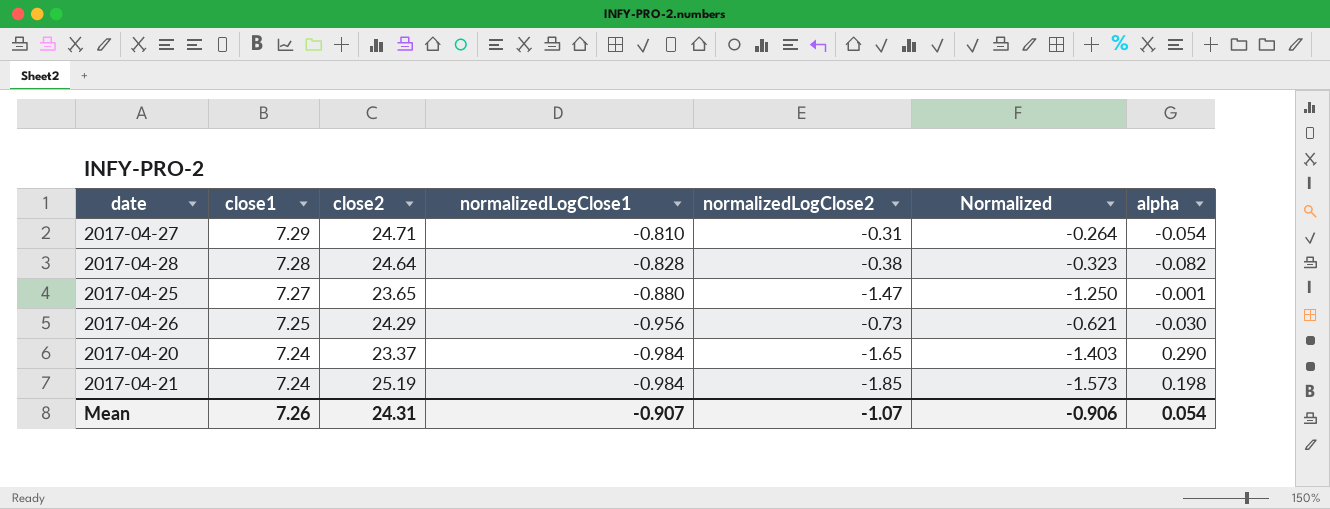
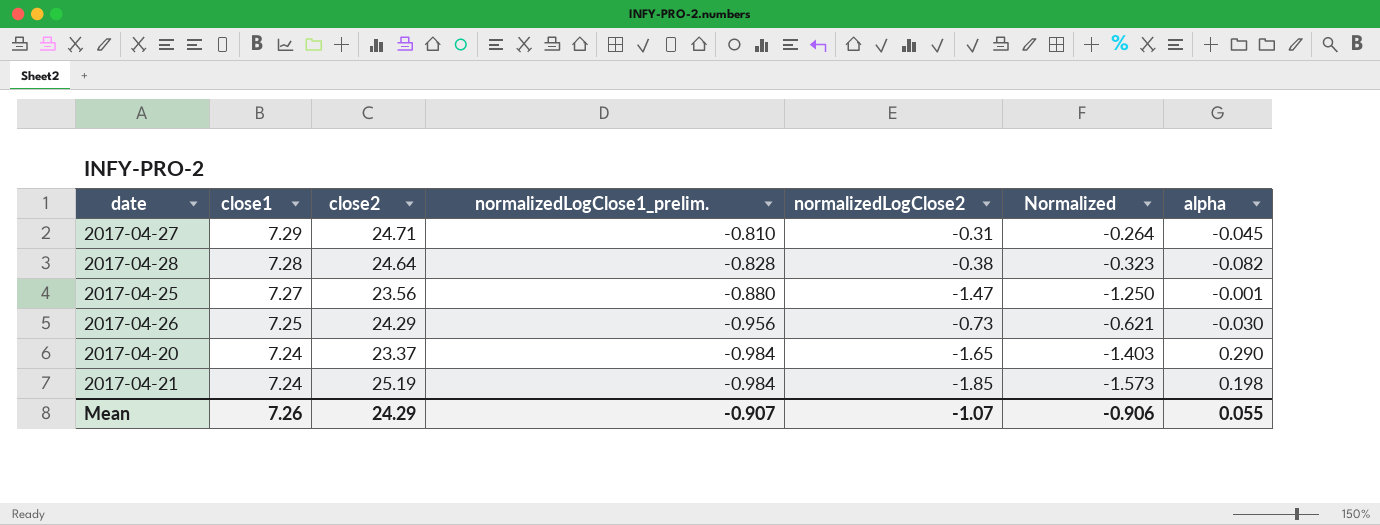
column name: normalizedLogClose1 -> normalizedLogClose1_prelim.
2017-04-27 | alpha: -0.054 -> -0.045
2017-04-25 | close2: 23.65 -> 23.56
Mean | close2: 24.31 -> 24.29
Mean | alpha: 0.054 -> 0.055

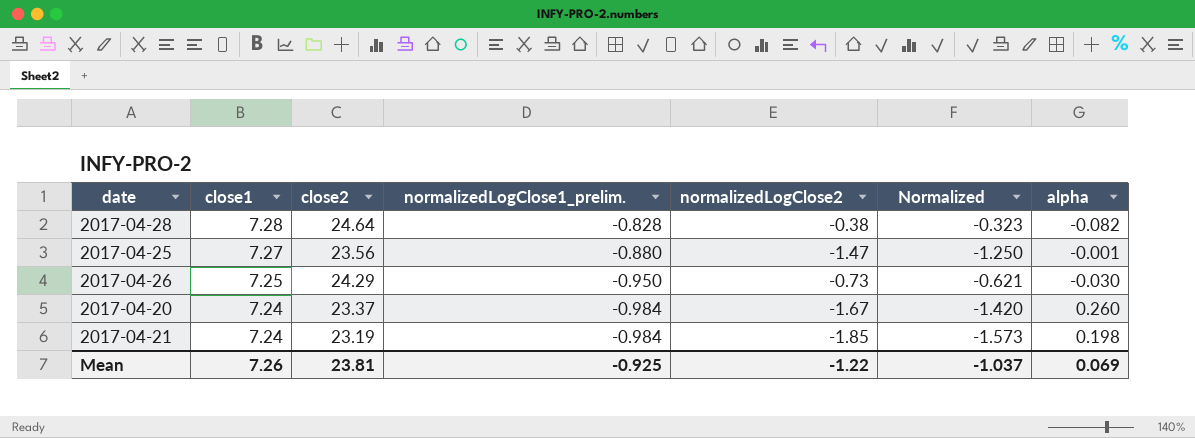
row 2017-04-27: 7.29 | 24.71 | -0.810 | -0.31 | -0.264 | -0.045 -> none
2017-04-26 | normalizedLogClose1_prelim.: -0.956 -> -0.950
2017-04-20 | normalizedLogClose2: -1.65 -> -1.67
2017-04-20 | Normalized: -1.403 -> -1.420
2017-04-20 | alpha: 0.290 -> 0.260
2017-04-21 | close2: 25.19 -> 23.19
Mean | close2: 24.29 -> 23.81
Mean | normalizedLogClose1_prelim.: -0.907 -> -0.925
Mean | normalizedLogClose2: -1.07 -> -1.22
Mean | Normalized: -0.906 -> -1.037
Mean | alpha: 0.055 -> 0.069

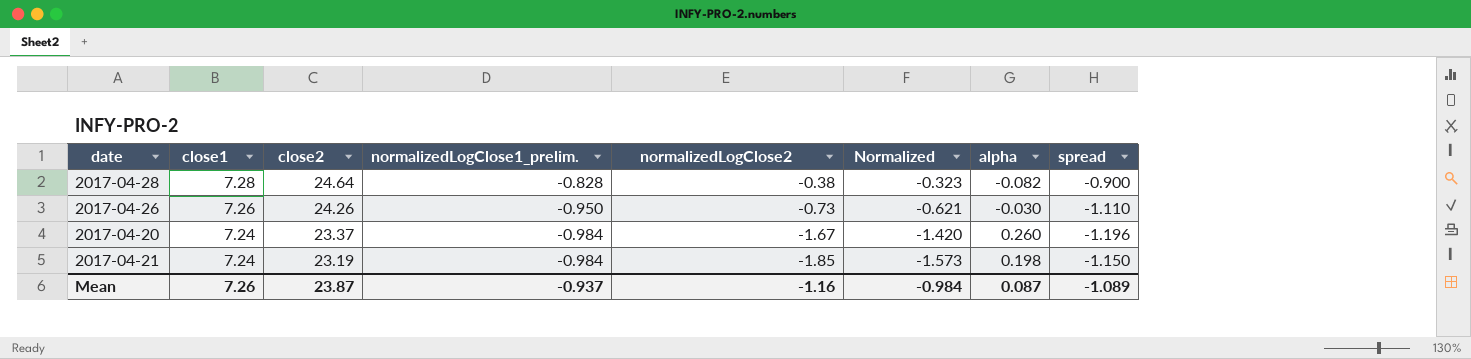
column spread | position: none -> 8
row 2017-04-25: 7.27 | 23.56 | -0.880 | -1.47 | -1.250 | -0.001 -> none
2017-04-26 | close1: 7.25 -> 7.26
2017-04-26 | close2: 24.29 -> 24.26
Mean | close2: 23.81 -> 23.87
Mean | normalizedLogClose1_prelim.: -0.925 -> -0.937
Mean | normalizedLogClose2: -1.22 -> -1.16
Mean | Normalized: -1.037 -> -0.984
Mean | alpha: 0.069 -> 0.087

